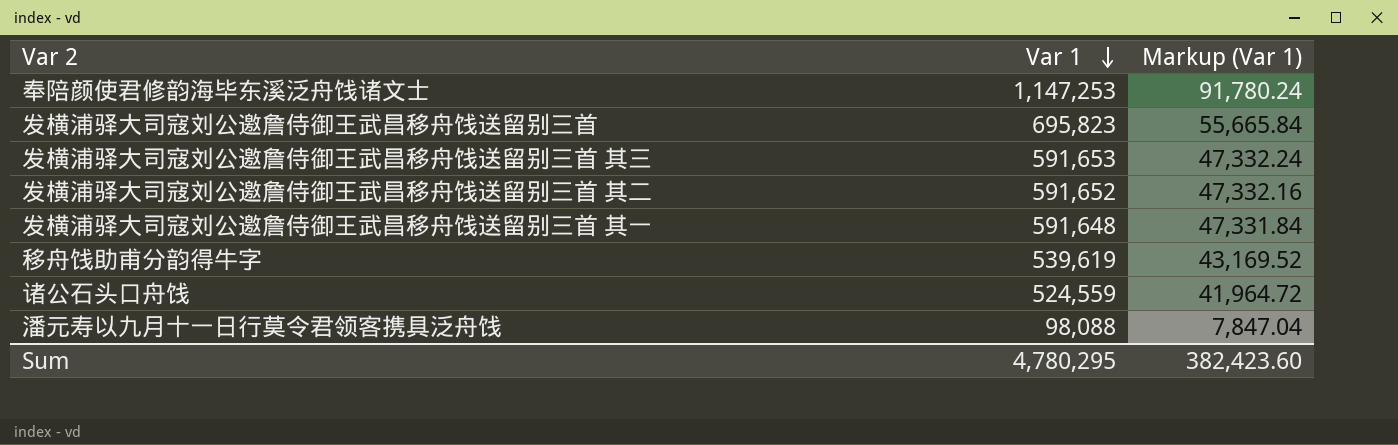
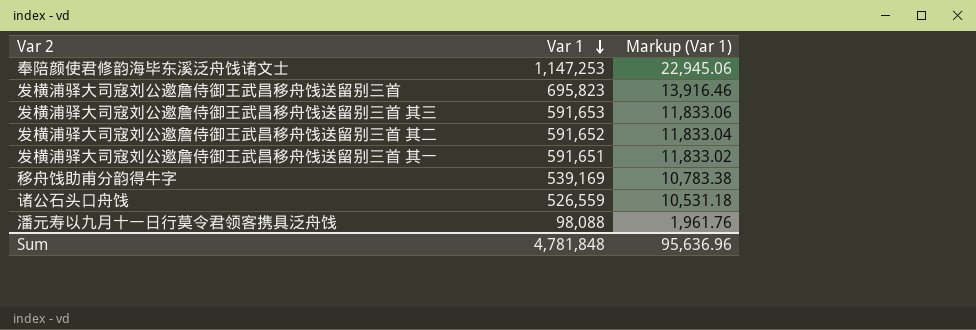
column Markup (Var 1) | formula: [Var 1] * 0.08 -> [Var 1] * 0.02
发横浦驿大司寇刘公邀詹侍御王武昌移舟饯送留别三首 其一 | Var 1: 591,648 -> 591,651
移舟饯助甫分韵得牛字 | Var 1: 539,619 -> 539,169
诸公石头口舟饯 | Var 1: 524,559 -> 526,559
Sum | Var 1: 4,780,295 -> 4,781,848
Sum | Markup (Var 1): 382,423.60 -> 95,636.96

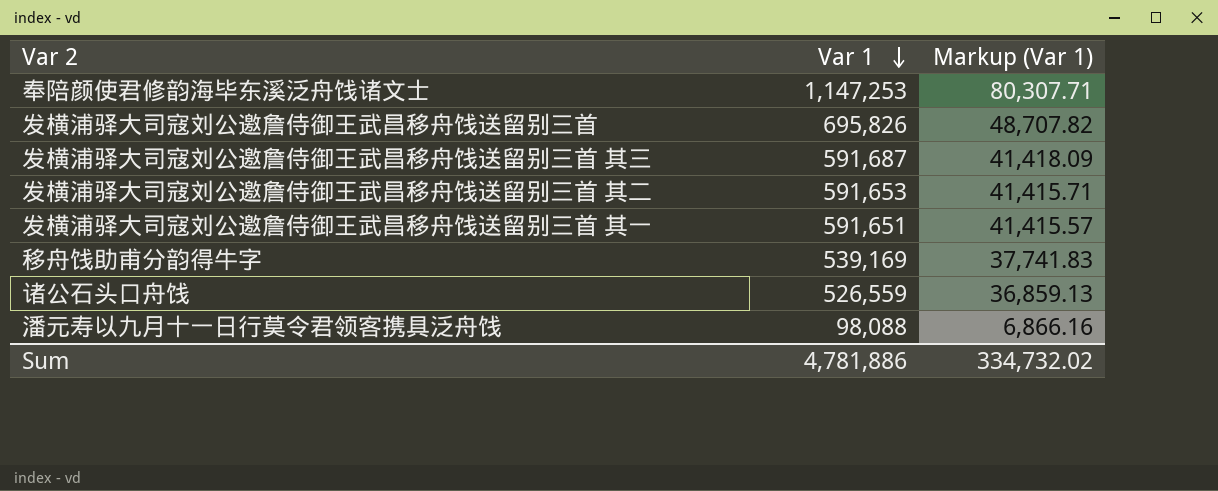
column Markup (Var 1) | formula: [Var 1] * 0.02 -> [Var 1] * 0.07
发横浦驿大司寇刘公邀詹侍御王武昌移舟饯送留别三首 | Var 1: 695,823 -> 695,826
发横浦驿大司寇刘公邀詹侍御王武昌移舟饯送留别三首 其三 | Var 1: 591,653 -> 591,687
发横浦驿大司寇刘公邀詹侍御王武昌移舟饯送留别三首 其二 | Var 1: 591,652 -> 591,653
Sum | Var 1: 4,781,848 -> 4,781,886
Sum | Markup (Var 1): 95,636.96 -> 334,732.02

